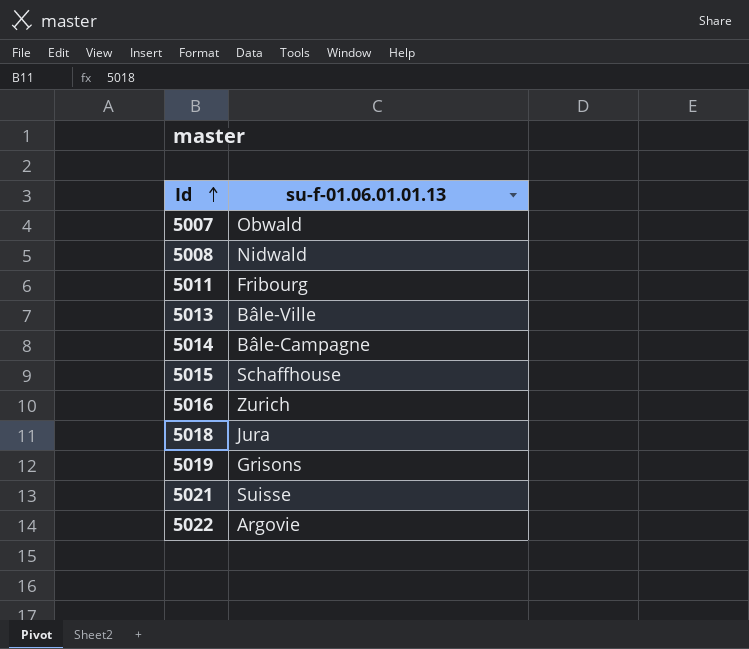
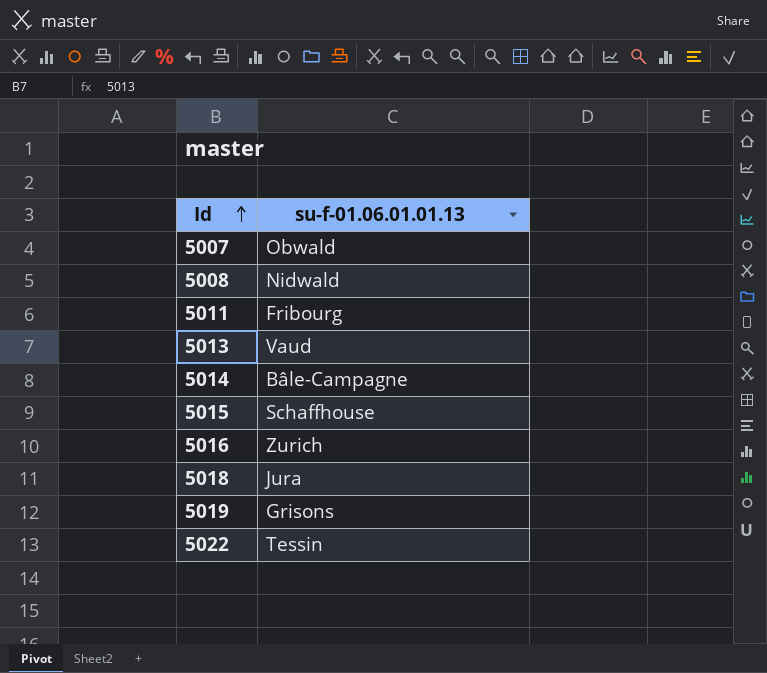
row 5021: Suisse -> none
5013 | su-f-01.06.01.01.13: Bâle-Ville -> Vaud
5022 | su-f-01.06.01.01.13: Argovie -> Tessin

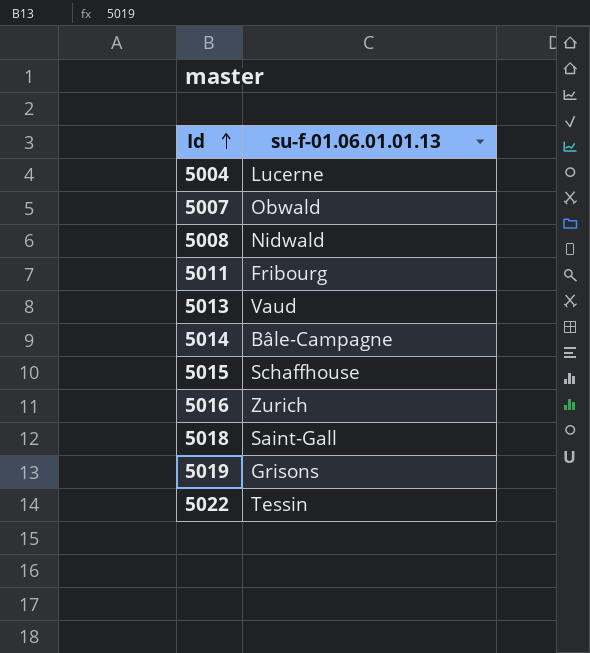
row 5004: none -> Lucerne
5018 | su-f-01.06.01.01.13: Jura -> Saint-Gall

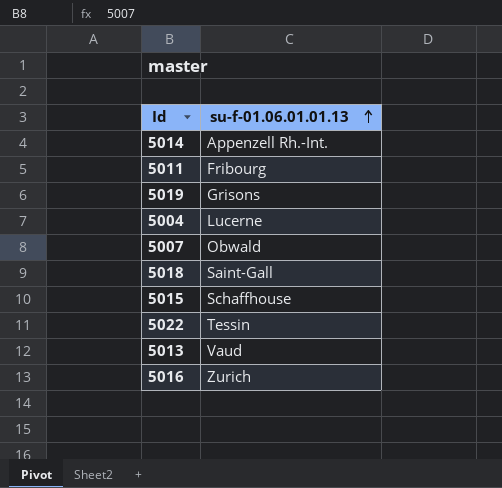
row order: Id ascending -> su-f-01.06.01.01.13 ascending
row 5008: Nidwald -> none
5014 | su-f-01.06.01.01.13: Bâle-Campagne -> Appenzell Rh.-Int.

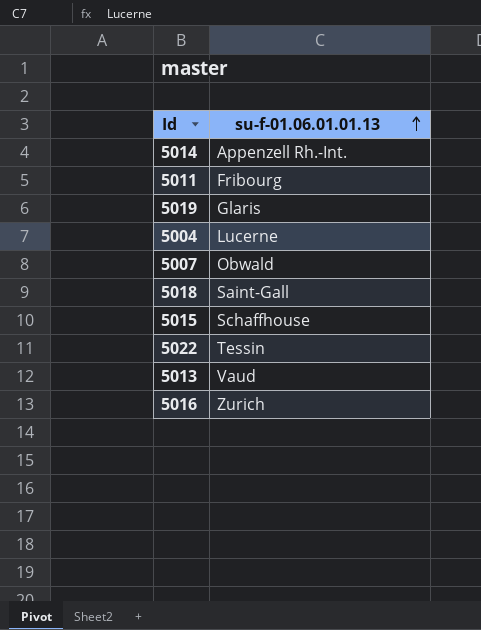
5019 | su-f-01.06.01.01.13: Grisons -> Glaris

